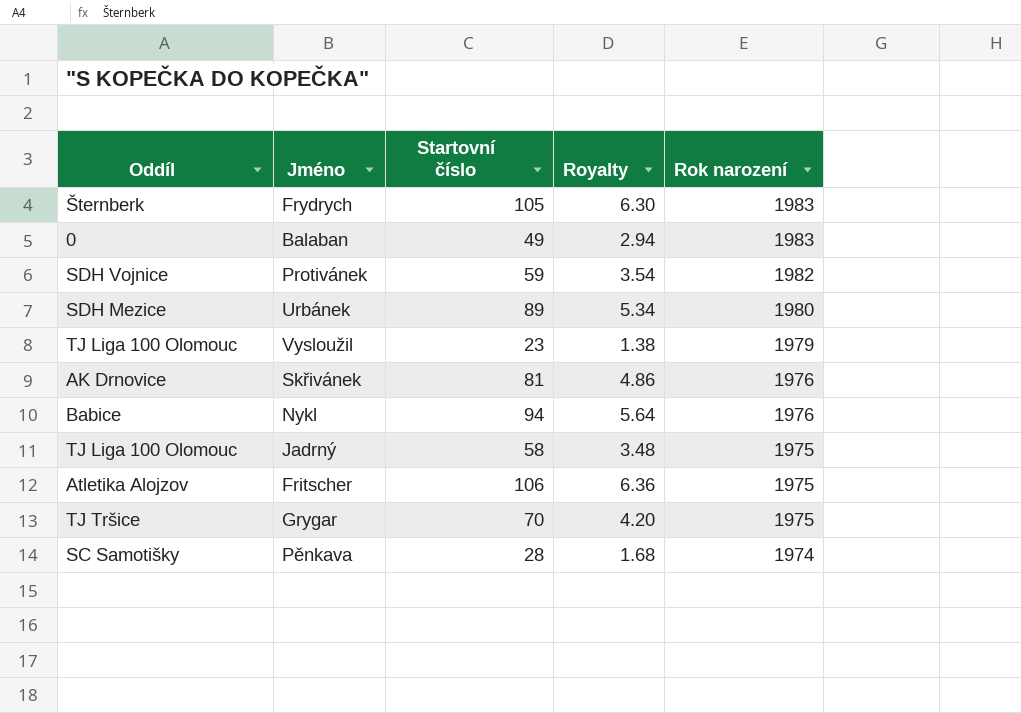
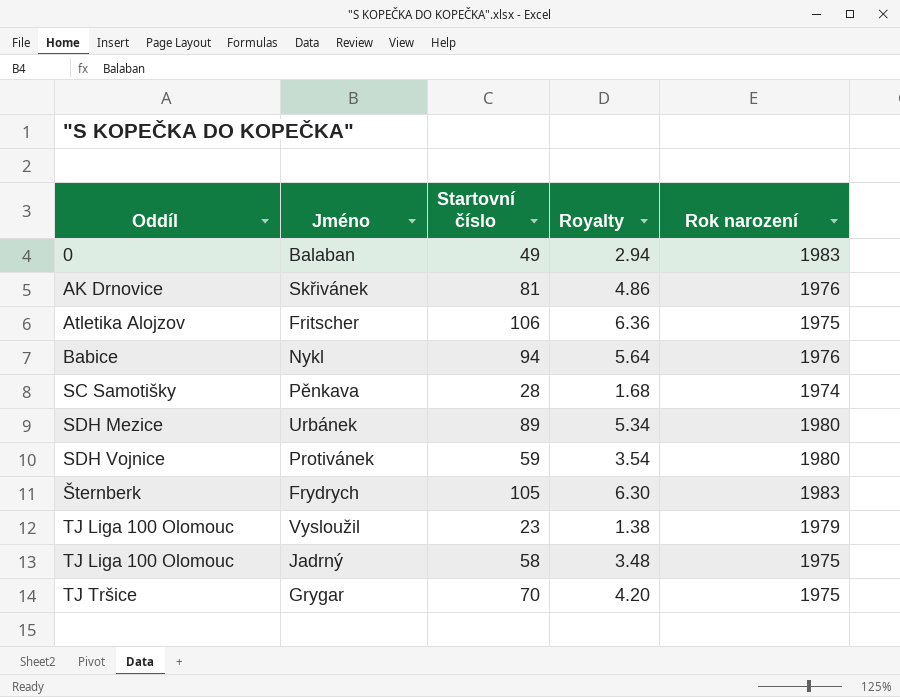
row order: Rok narození descending -> Oddíl ascending
Protivánek | Rok narození: 1982 -> 1980

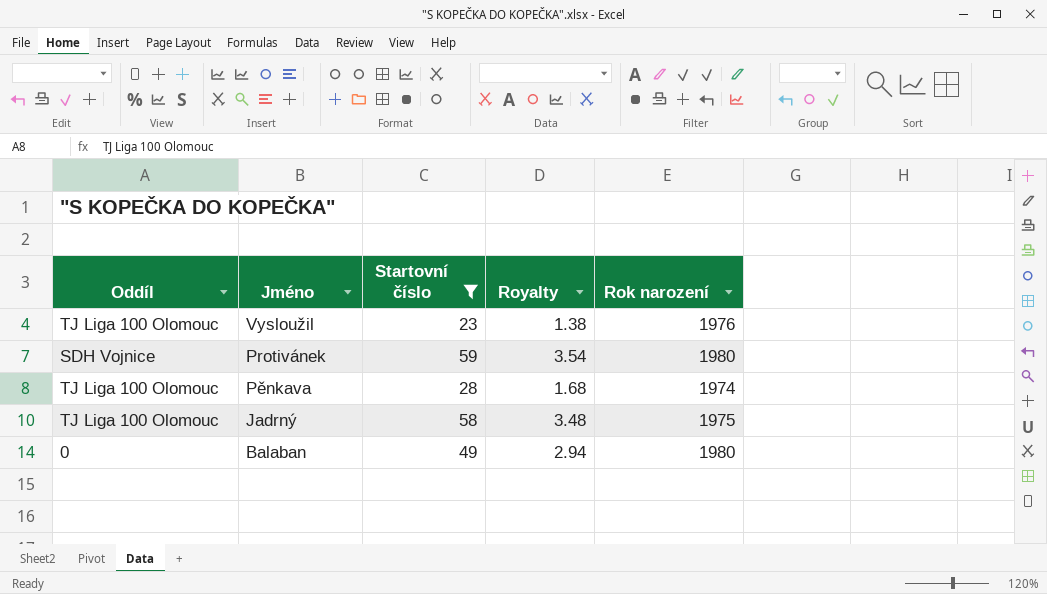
filter: none -> Startovní číslo <= 59
row order: Oddíl ascending -> Jméno descending
Vysloužil | Rok narození: 1979 -> 1976
Pěnkava | Oddíl: SC Samotišky -> TJ Liga 100 Olomouc
Balaban | Rok narození: 1983 -> 1980

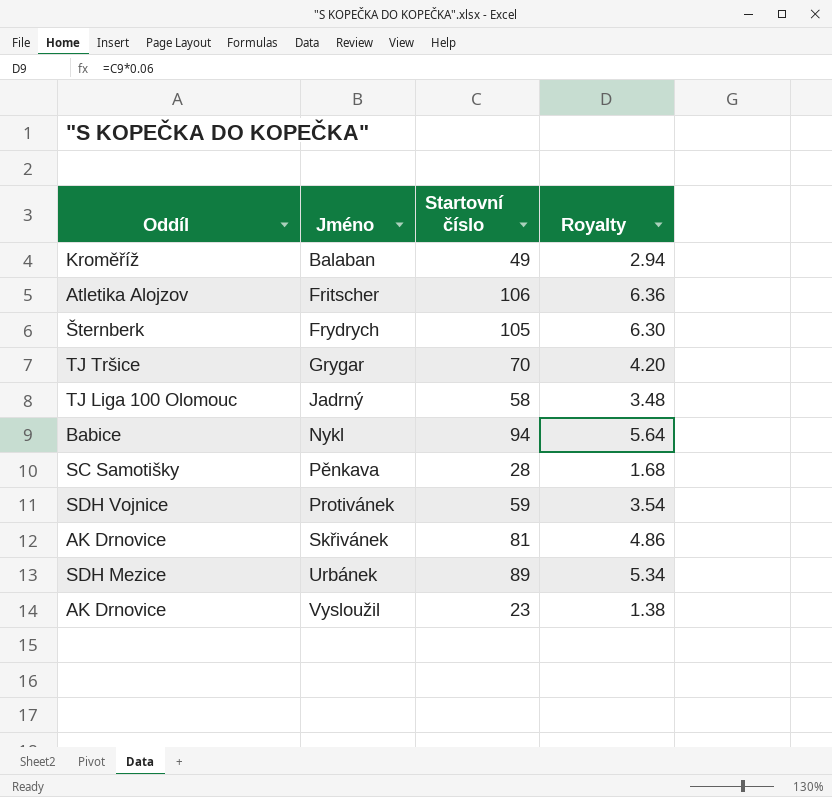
filter: Startovní číslo <= 59 -> none
row order: Jméno descending -> Jméno ascending
column Rok narození | position: 5 -> none
Balaban | Oddíl: 0 -> Kroměříž
Pěnkava | Oddíl: TJ Liga 100 Olomouc -> SC Samotišky
Vysloužil | Oddíl: TJ Liga 100 Olomouc -> AK Drnovice

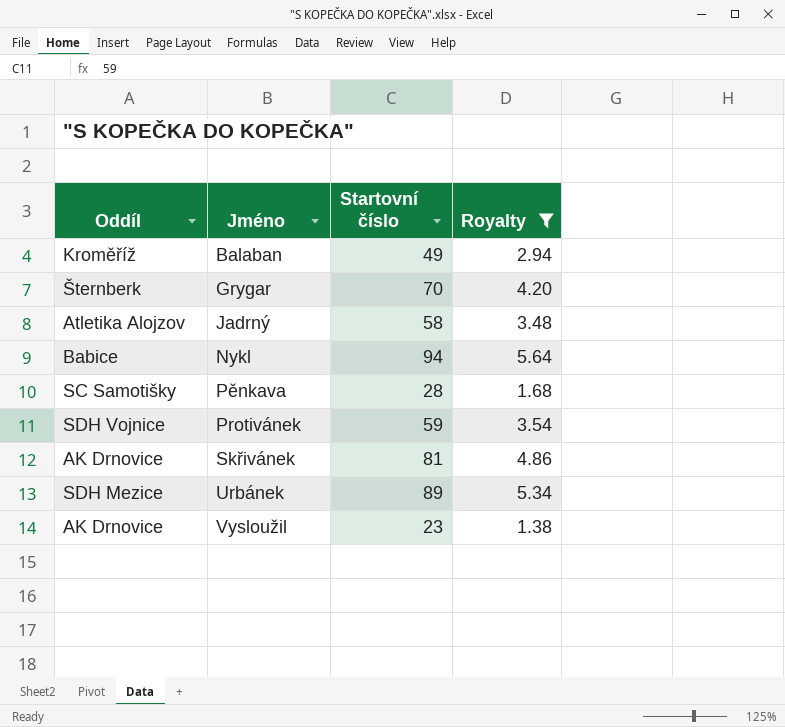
filter: none -> Royalty <= 5.64
Grygar | Oddíl: TJ Tršice -> Šternberk
Jadrný | Oddíl: TJ Liga 100 Olomouc -> Atletika Alojzov

